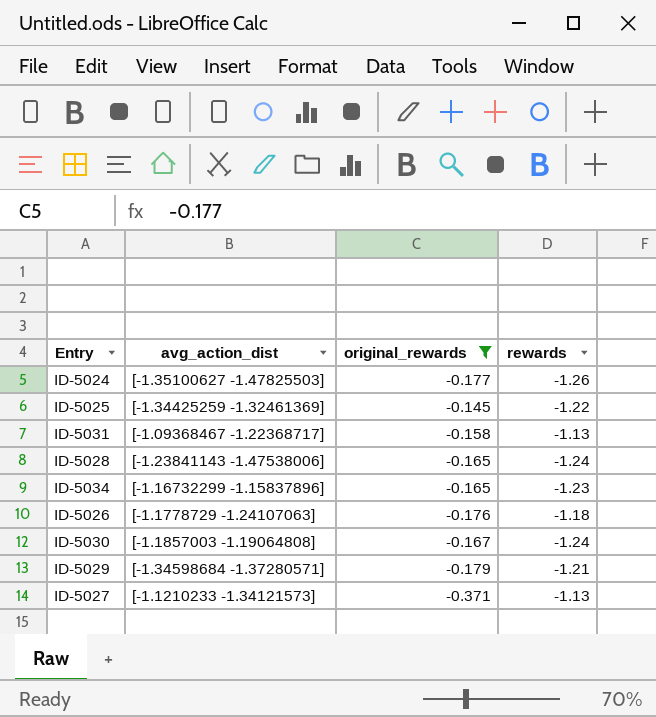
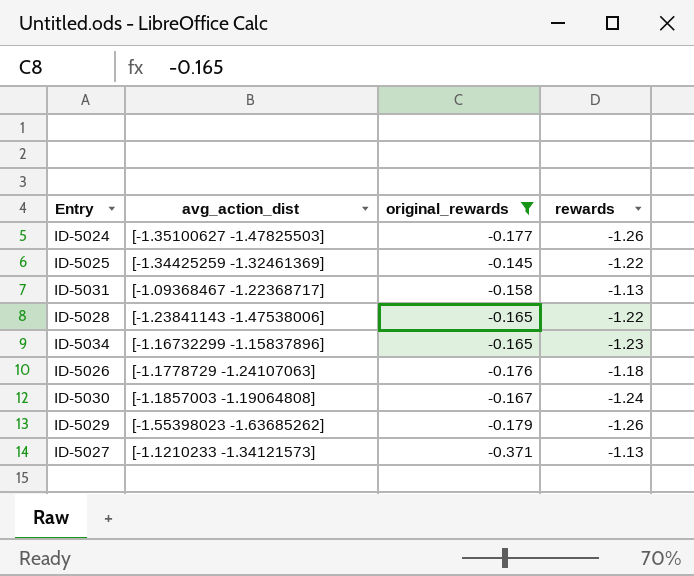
ID-5028 | rewards: -1.24 -> -1.22
ID-5029 | avg_action_dist: [-1.34598684 -1.37280571] -> [-1.55398023 -1.63685262]
ID-5029 | rewards: -1.21 -> -1.26

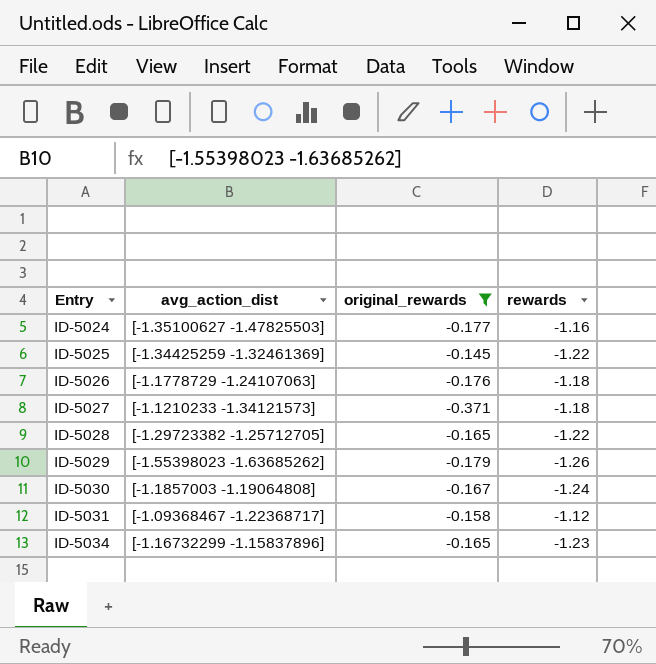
row order: none -> Entry ascending
ID-5024 | rewards: -1.26 -> -1.16
ID-5027 | rewards: -1.13 -> -1.18
ID-5028 | avg_action_dist: [-1.23841143 -1.47538006] -> [-1.29723382 -1.25712705]
ID-5031 | rewards: -1.13 -> -1.12

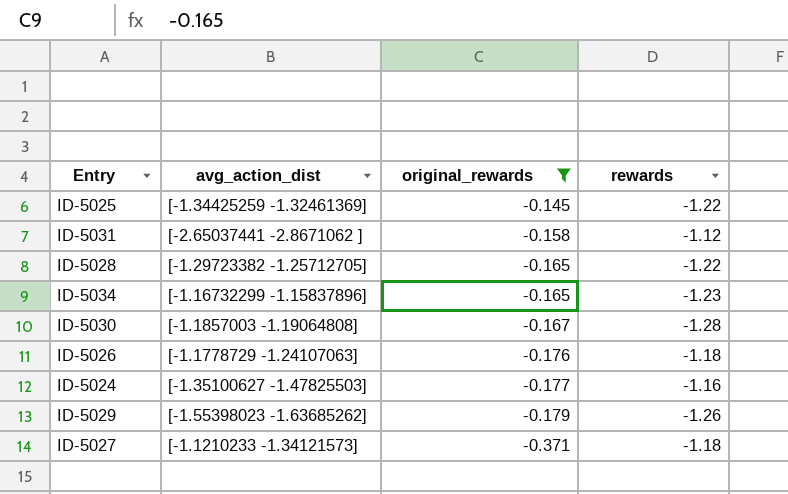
row order: Entry ascending -> original_rewards descending
ID-5031 | avg_action_dist: [-1.09368467 -1.22368717] -> [-2.65037441 -2.8671062 ]
ID-5030 | rewards: -1.24 -> -1.28

